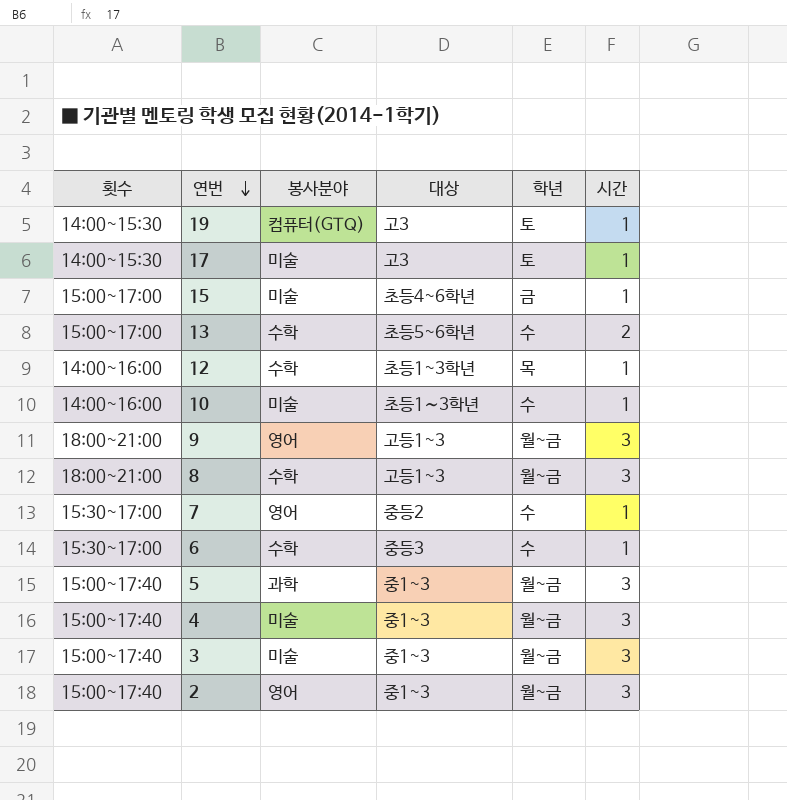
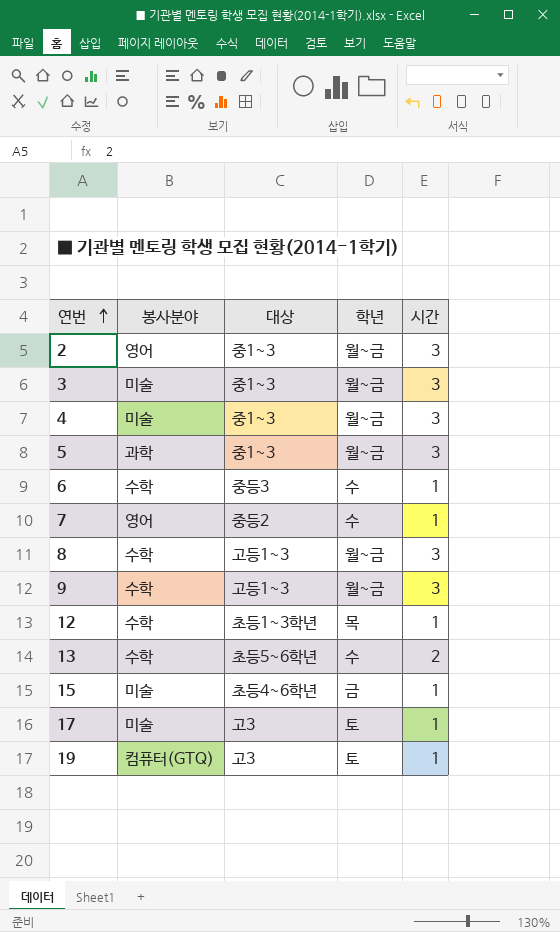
row order: 연번 descending -> 연번 ascending
column 횟수 | position: 1 -> none
row 10: 14:00~16:00 | 미술 | 초등1∼3학년 | 수 | 1 -> none
9 | 봉사분야: 영어 -> 수학

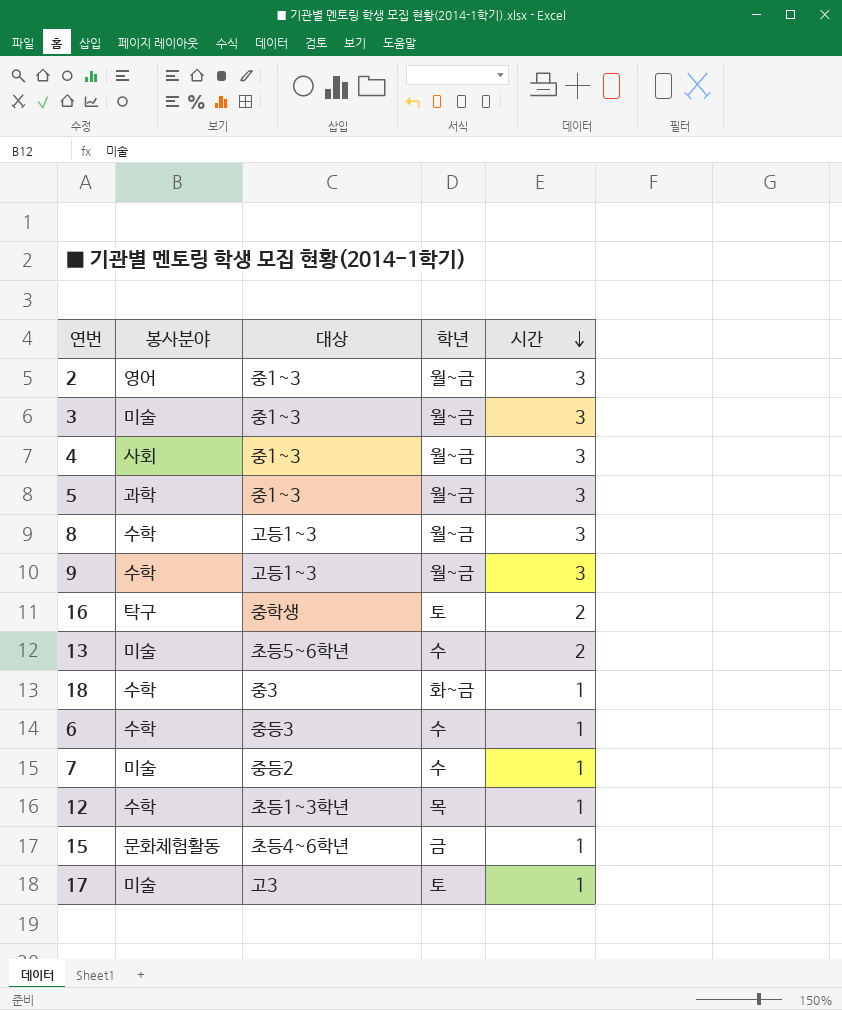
row order: 연번 ascending -> 시간 descending
row 19: 컴퓨터(GTQ) | 고3 | 토 | 1 -> none
4 | 봉사분야: 미술 -> 사회
row 16: none -> 탁구 | 중학생 | 토 | 2
13 | 봉사분야: 수학 -> 미술
row 18: none -> 수학 | 중3 | 화~금 | 1
7 | 봉사분야: 영어 -> 미술
15 | 봉사분야: 미술 -> 문화체험활동

